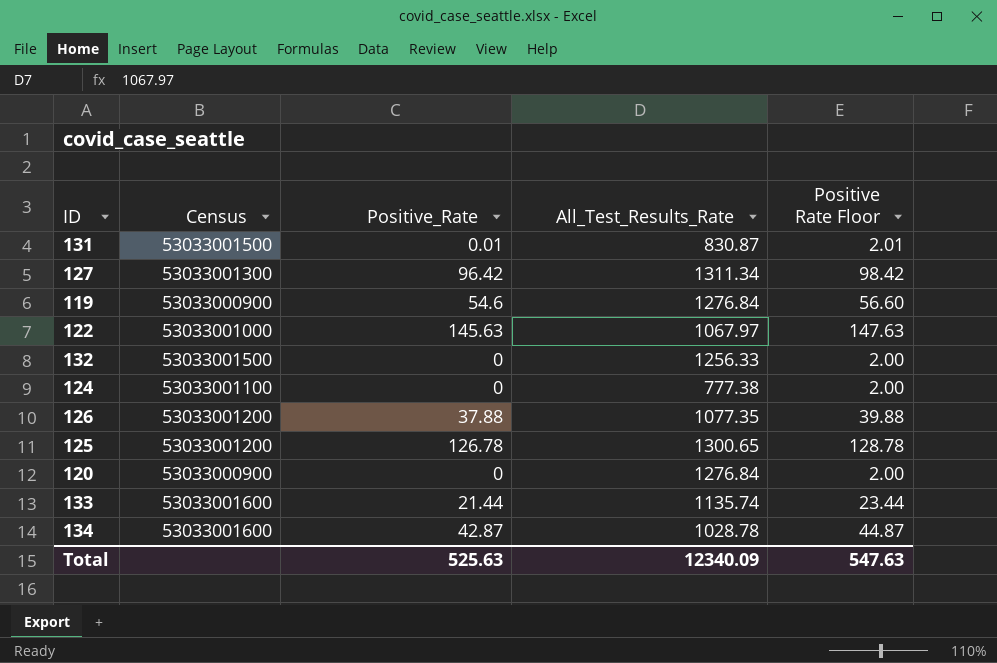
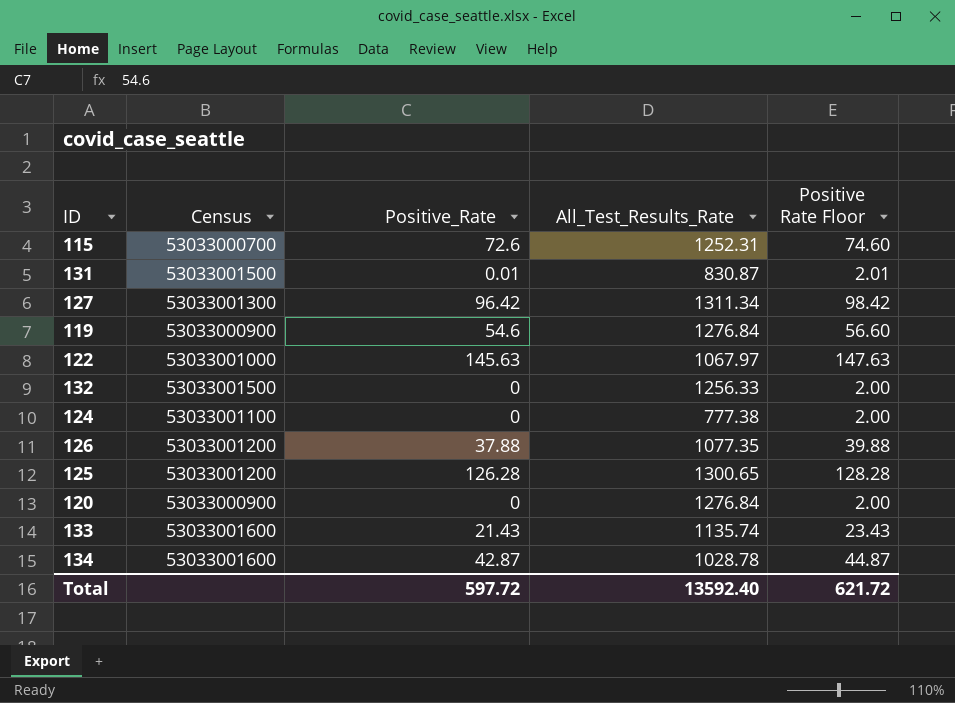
row 115: none -> 53033000700 | 72.6 | 1252.31 | 74.60
125 | Positive_Rate: 126.78 -> 126.28
125 | Positive Rate Floor: 128.78 -> 128.28
133 | Positive_Rate: 21.44 -> 21.43
133 | Positive Rate Floor: 23.44 -> 23.43
Total | Positive_Rate: 525.63 -> 597.72
Total | All_Test_Results_Rate: 12340.09 -> 13592.40
Total | Positive Rate Floor: 547.63 -> 621.72

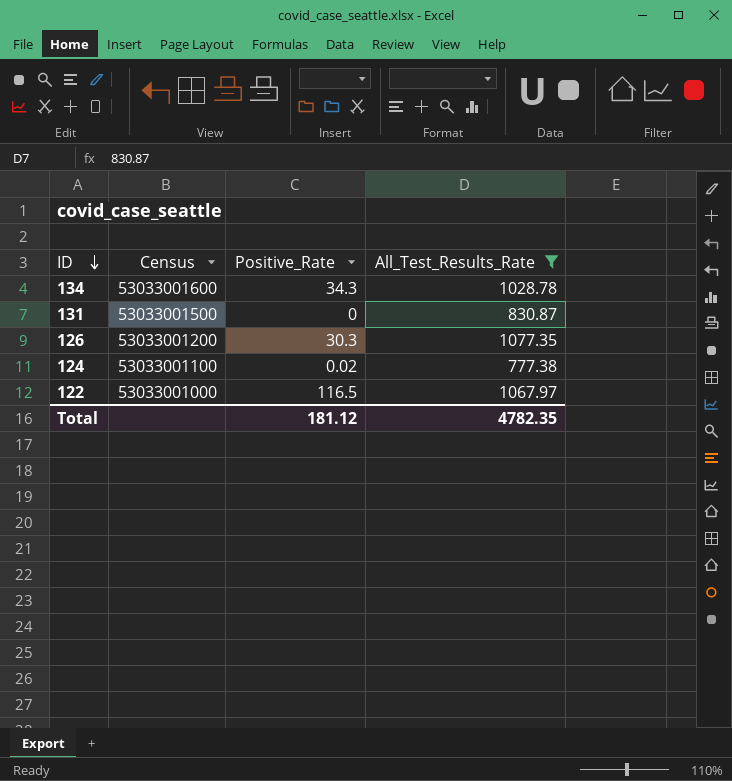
filter: none -> All_Test_Results_Rate <= 1077.35
row order: none -> ID descending
column Positive Rate Floor | formula: [Positive_Rate] + 2 -> none
134 | Positive_Rate: 42.87 -> 34.3
131 | Positive_Rate: 0.01 -> 0
126 | Positive_Rate: 37.88 -> 30.3
124 | Positive_Rate: 0 -> 0.02
122 | Positive_Rate: 145.63 -> 116.5
Total | Positive_Rate: 597.72 -> 181.12
Total | All_Test_Results_Rate: 13592.40 -> 4782.35

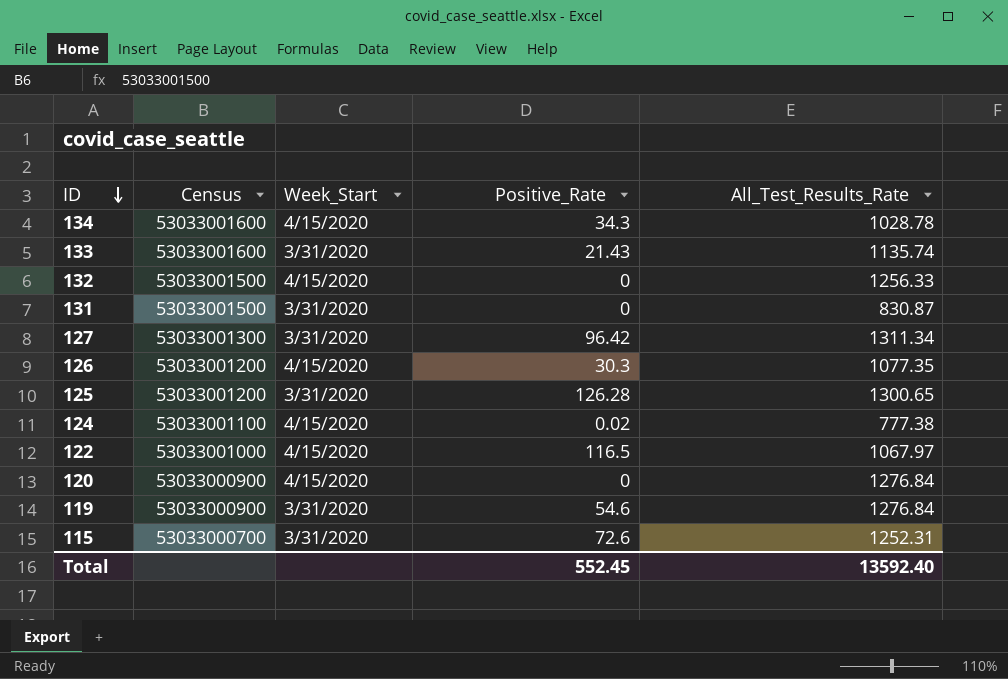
filter: All_Test_Results_Rate <= 1077.35 -> none
column Week_Start | position: none -> 3
Total | Positive_Rate: 181.12 -> 552.45
Total | All_Test_Results_Rate: 4782.35 -> 13592.40

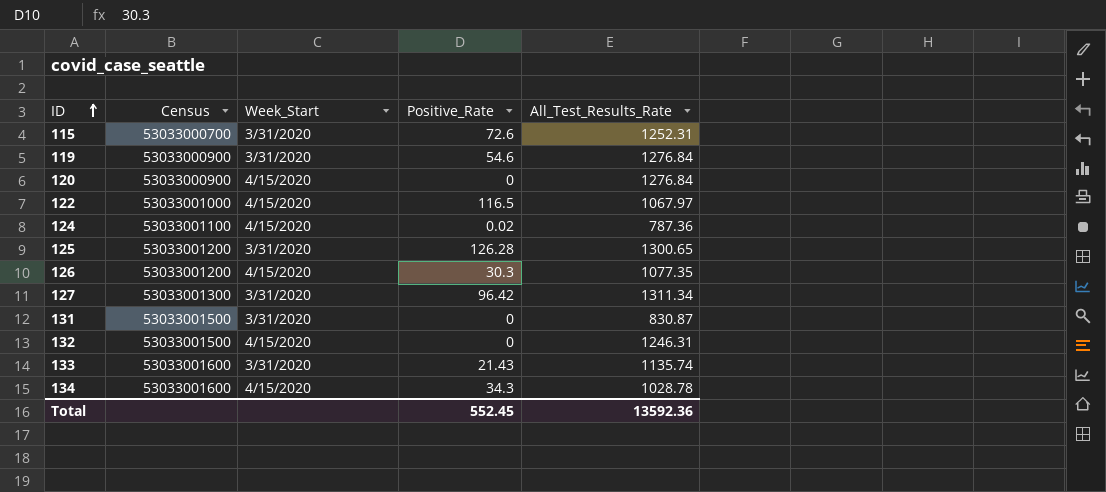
row order: ID descending -> ID ascending
124 | All_Test_Results_Rate: 777.38 -> 787.36
132 | All_Test_Results_Rate: 1256.33 -> 1246.31
Total | All_Test_Results_Rate: 13592.40 -> 13592.36

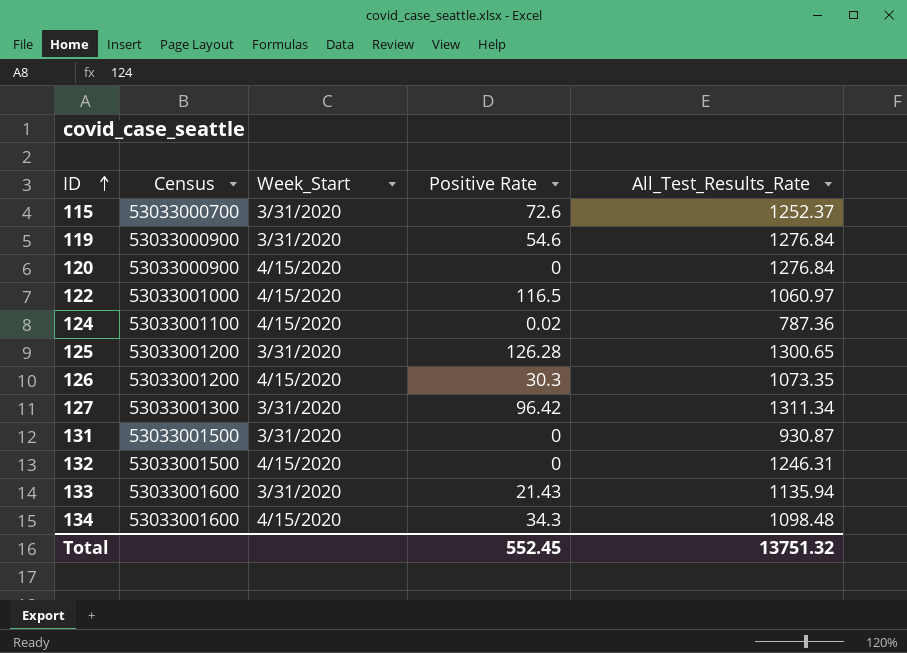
column name: Positive_Rate -> Positive Rate
115 | All_Test_Results_Rate: 1252.31 -> 1252.37
122 | All_Test_Results_Rate: 1067.97 -> 1060.97
126 | All_Test_Results_Rate: 1077.35 -> 1073.35
131 | All_Test_Results_Rate: 830.87 -> 930.87
133 | All_Test_Results_Rate: 1135.74 -> 1135.94
134 | All_Test_Results_Rate: 1028.78 -> 1098.48
Total | All_Test_Results_Rate: 13592.36 -> 13751.32

